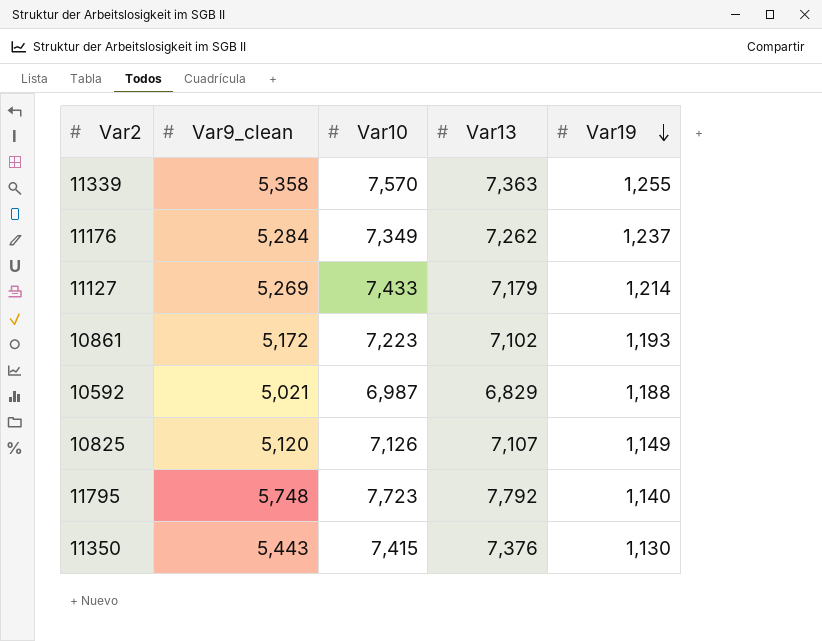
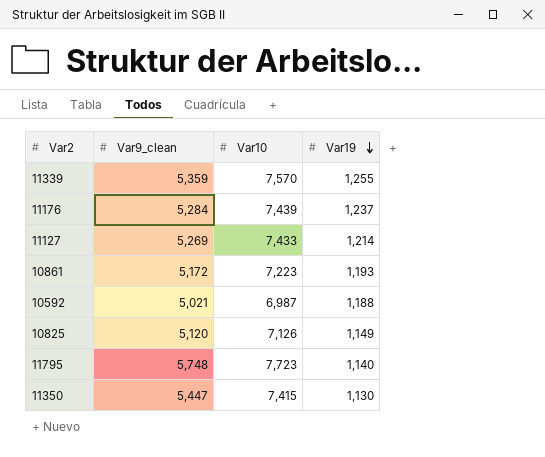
column Var13 | position: 4 -> none
11339 | Var9_clean: 5,358 -> 5,359
11176 | Var10: 7,349 -> 7,439
11350 | Var9_clean: 5,443 -> 5,447

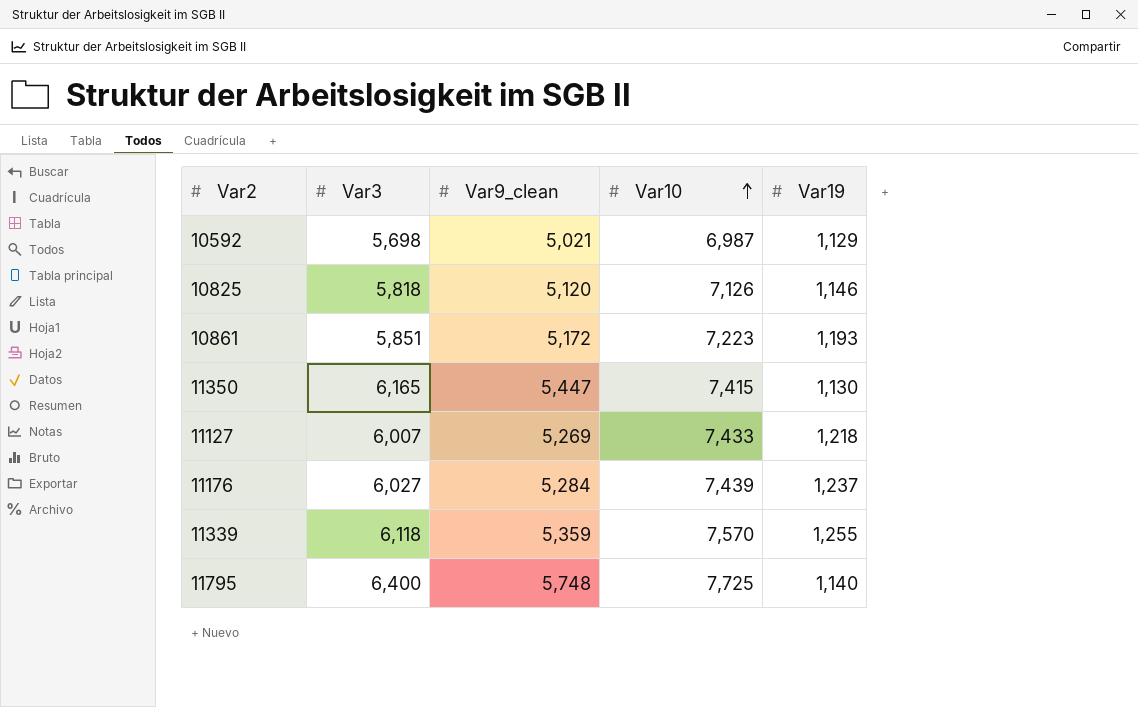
row order: Var19 descending -> Var10 ascending
column Var3 | position: none -> 2
10592 | Var19: 1,188 -> 1,129
10825 | Var19: 1,149 -> 1,146
11127 | Var19: 1,214 -> 1,218
11795 | Var10: 7,723 -> 7,725

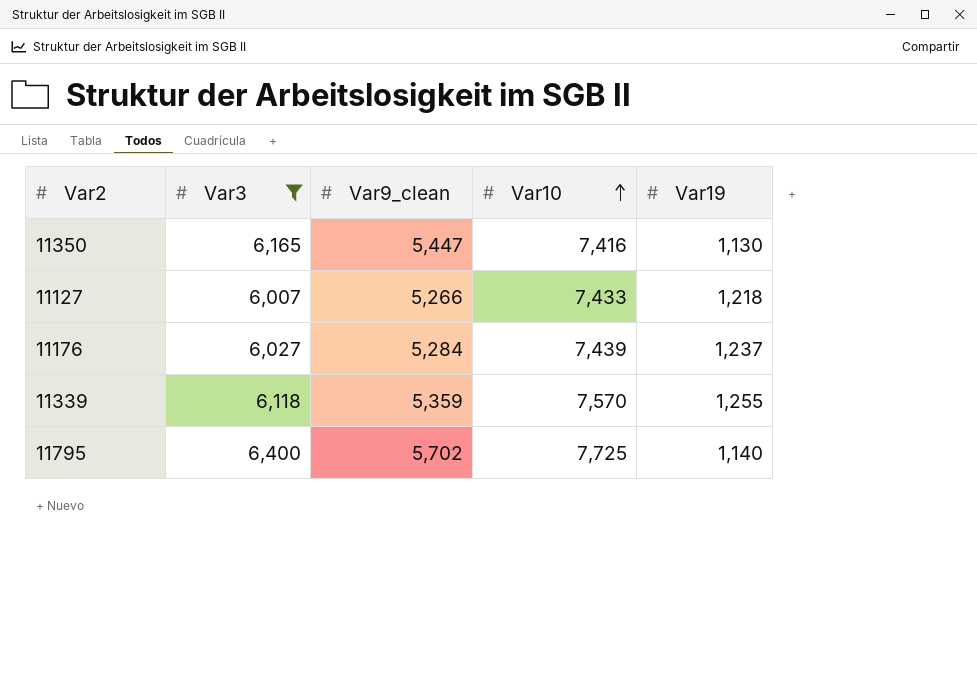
filter: none -> Var3 >= 6,007
11350 | Var10: 7,415 -> 7,416
11127 | Var9_clean: 5,269 -> 5,266
11795 | Var9_clean: 5,748 -> 5,702

